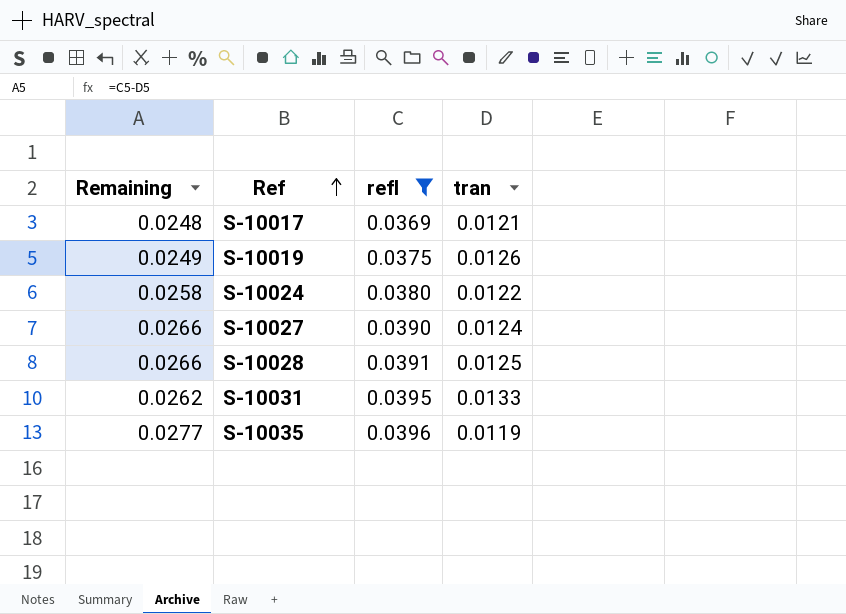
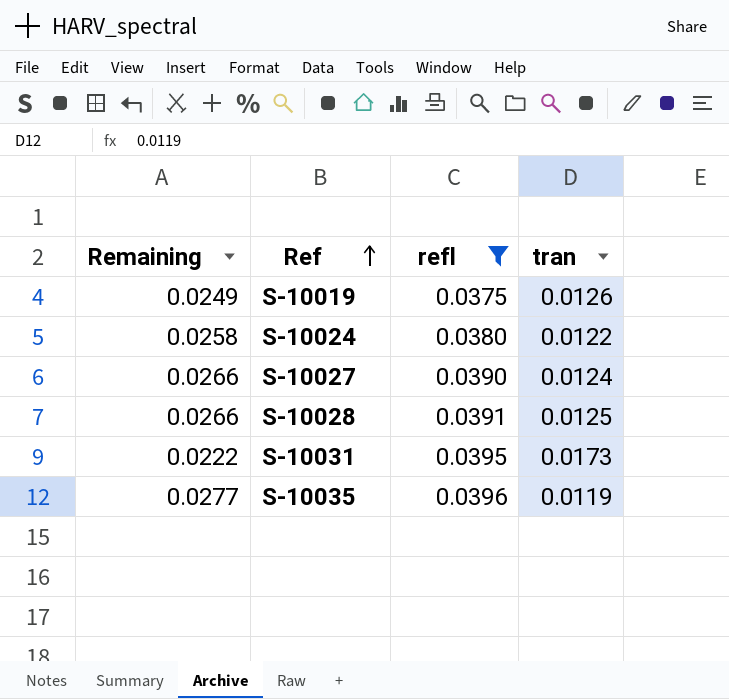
row S-10017: 0.0248 | 0.0369 | 0.0121 -> none
S-10031 | Remaining: 0.0262 -> 0.0222
S-10031 | tran: 0.0133 -> 0.0173

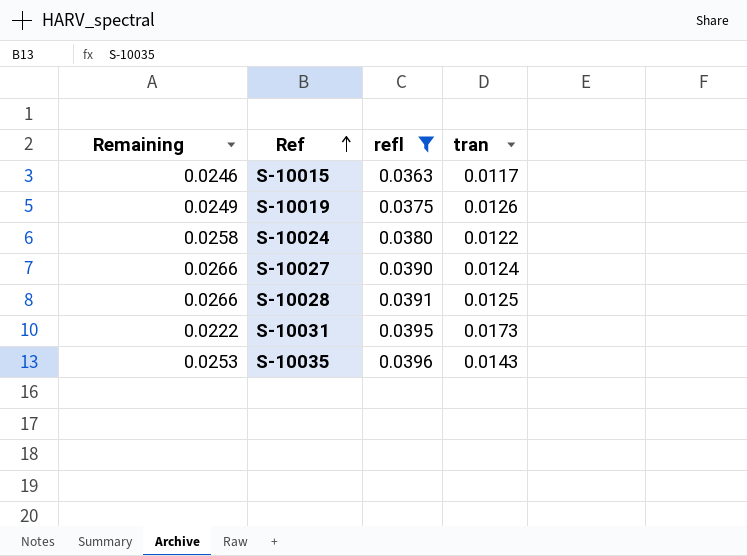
row S-10015: none -> 0.0246 | 0.0363 | 0.0117
S-10035 | Remaining: 0.0277 -> 0.0253
S-10035 | tran: 0.0119 -> 0.0143

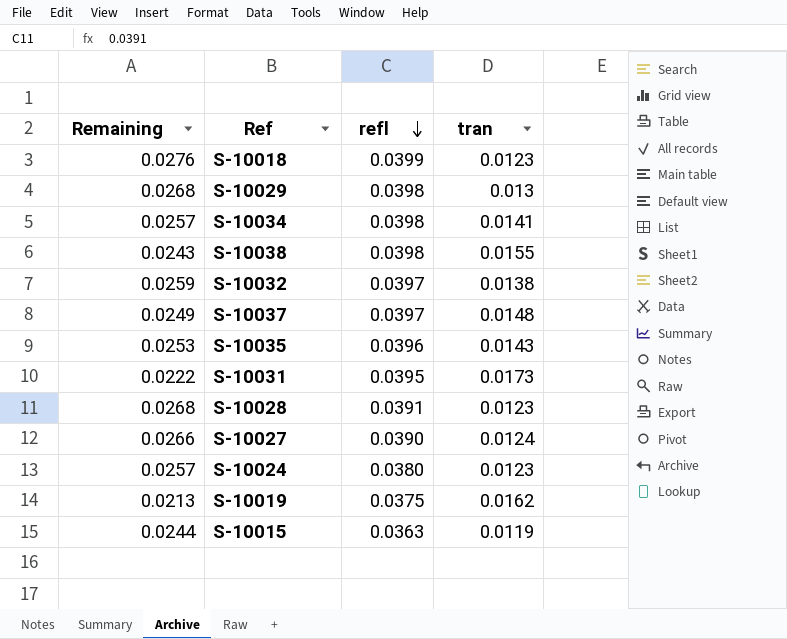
filter: refl <= 0.0396 -> none
row order: Ref ascending -> refl descending
S-10028 | Remaining: 0.0266 -> 0.0268
S-10028 | tran: 0.0125 -> 0.0123
S-10024 | Remaining: 0.0258 -> 0.0257
S-10024 | tran: 0.0122 -> 0.0123
S-10019 | Remaining: 0.0249 -> 0.0213
S-10019 | tran: 0.0126 -> 0.0162
S-10015 | Remaining: 0.0246 -> 0.0244
S-10015 | tran: 0.0117 -> 0.0119

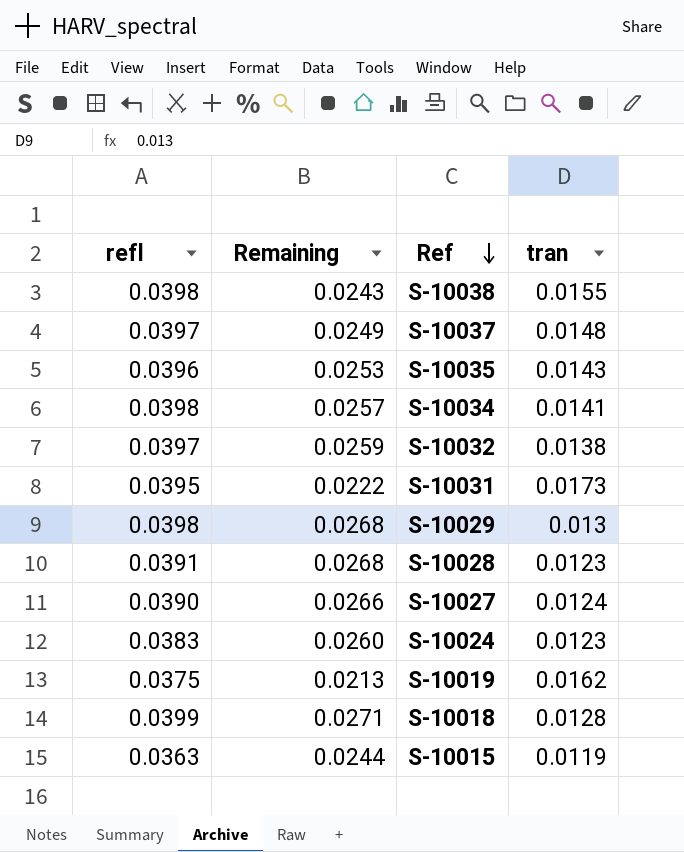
row order: refl descending -> Ref descending
column refl | position: 3 -> 1
S-10024 | refl: 0.0380 -> 0.0383
S-10024 | Remaining: 0.0257 -> 0.0260
S-10018 | Remaining: 0.0276 -> 0.0271
S-10018 | tran: 0.0123 -> 0.0128

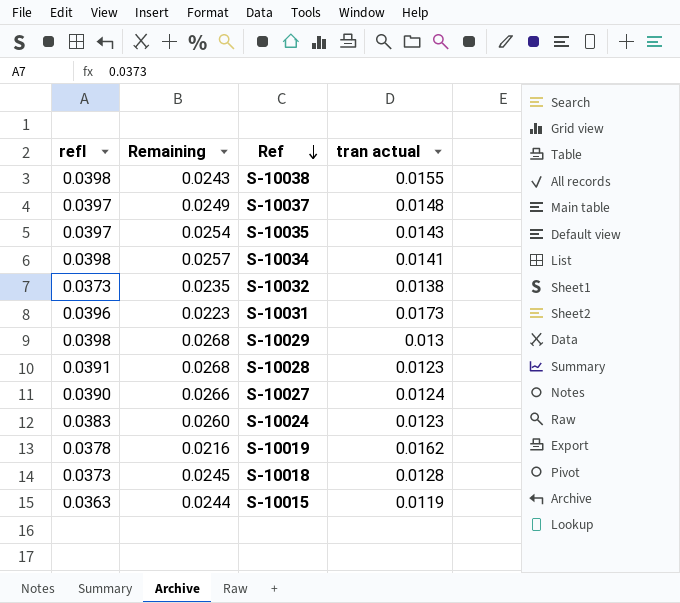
column name: tran -> tran actual
S-10035 | refl: 0.0396 -> 0.0397
S-10035 | Remaining: 0.0253 -> 0.0254
S-10032 | refl: 0.0397 -> 0.0373
S-10032 | Remaining: 0.0259 -> 0.0235
S-10031 | refl: 0.0395 -> 0.0396
S-10031 | Remaining: 0.0222 -> 0.0223
S-10019 | refl: 0.0375 -> 0.0378
S-10019 | Remaining: 0.0213 -> 0.0216
S-10018 | refl: 0.0399 -> 0.0373
S-10018 | Remaining: 0.0271 -> 0.0245

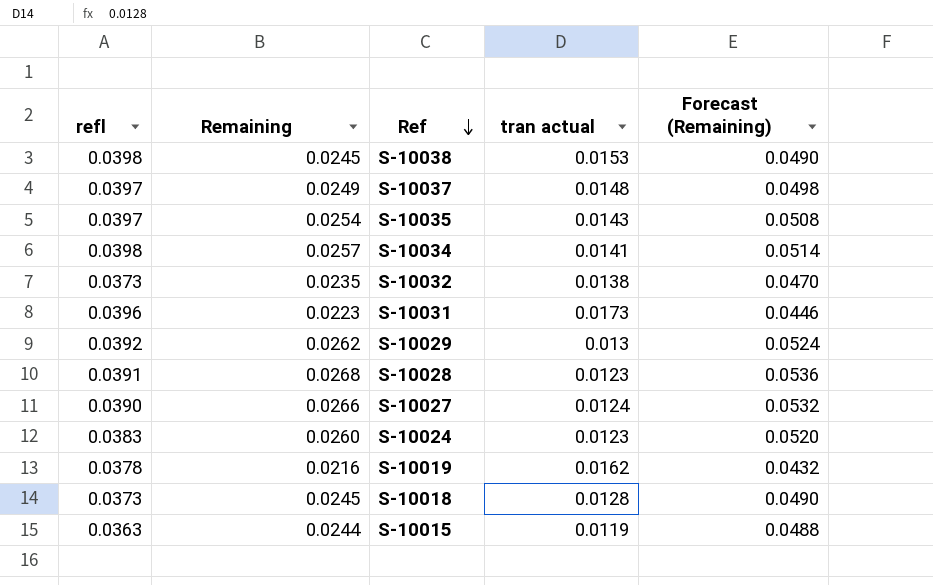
column Forecast (Remaining) | formula: none -> [Remaining] * 2
S-10038 | Remaining: 0.0243 -> 0.0245
S-10038 | tran actual: 0.0155 -> 0.0153
S-10029 | refl: 0.0398 -> 0.0392
S-10029 | Remaining: 0.0268 -> 0.0262

